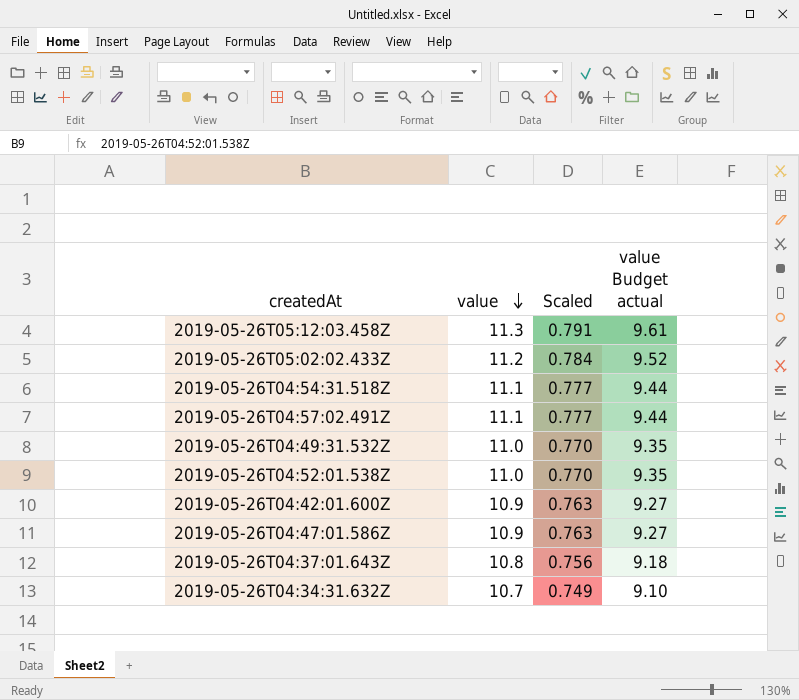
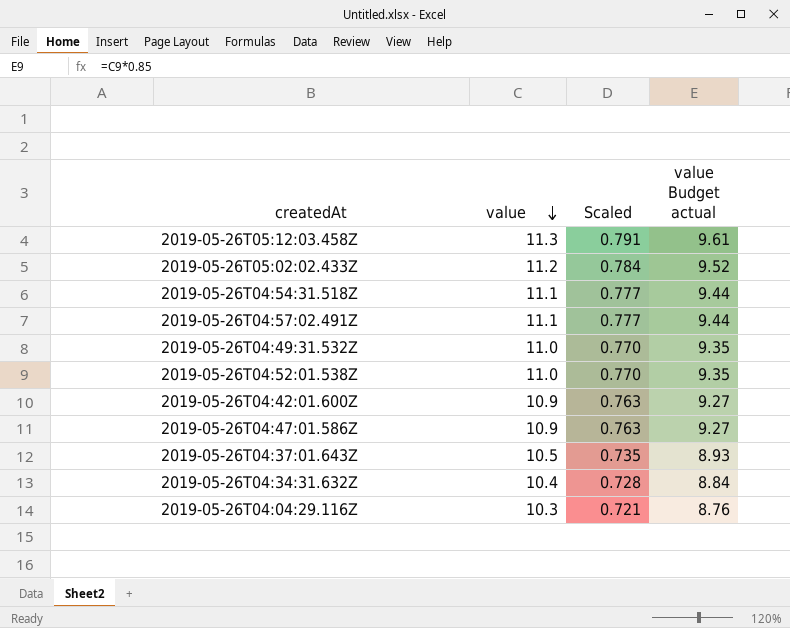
2019-05-26T04:37:01.643Z | value: 10.8 -> 10.5
2019-05-26T04:37:01.643Z | Scaled: 0.756 -> 0.735
2019-05-26T04:37:01.643Z | value Budget actual: 9.18 -> 8.93
2019-05-26T04:34:31.632Z | value: 10.7 -> 10.4
2019-05-26T04:34:31.632Z | Scaled: 0.749 -> 0.728
2019-05-26T04:34:31.632Z | value Budget actual: 9.10 -> 8.84
row 2019-05-26T04:04:29.116Z: none -> 10.3 | 0.721 | 8.76

